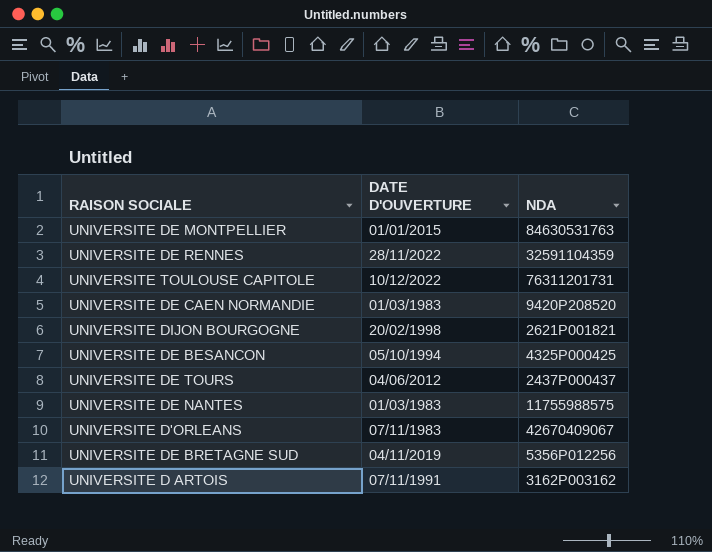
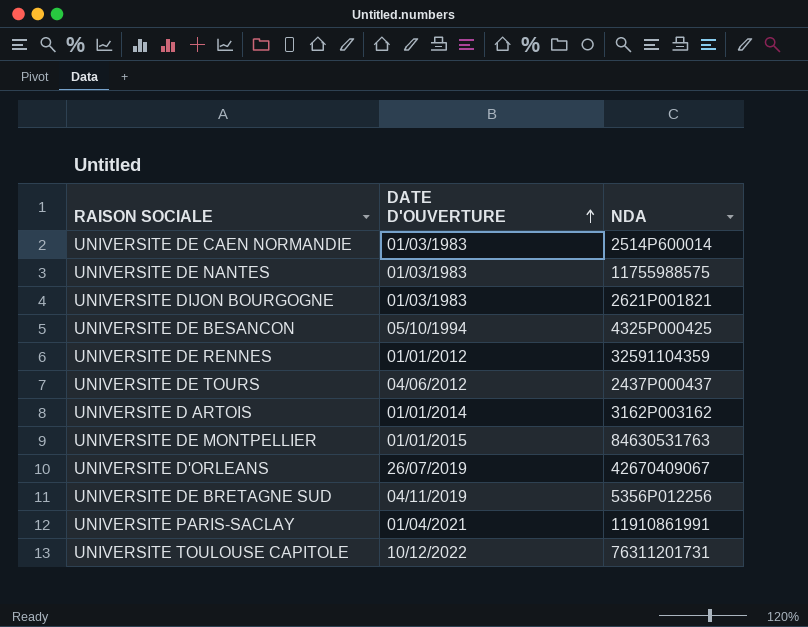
row order: none -> DATE D'OUVERTURE ascending
UNIVERSITE DE CAEN NORMANDIE | NDA: 9420P208520 -> 2514P600014
UNIVERSITE DIJON BOURGOGNE | DATE D'OUVERTURE: 20/02/1998 -> 01/03/1983
UNIVERSITE DE RENNES | DATE D'OUVERTURE: 28/11/2022 -> 01/01/2012
UNIVERSITE D ARTOIS | DATE D'OUVERTURE: 07/11/1991 -> 01/01/2014
UNIVERSITE D'ORLEANS | DATE D'OUVERTURE: 07/11/1983 -> 26/07/2019
row UNIVERSITE PARIS-SACLAY: none -> 01/04/2021 | 11910861991

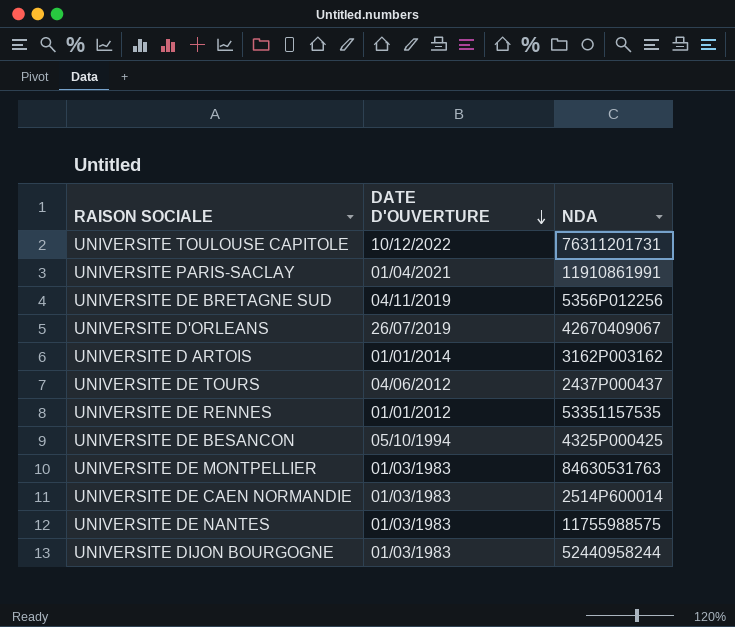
row order: DATE D'OUVERTURE ascending -> DATE D'OUVERTURE descending
UNIVERSITE DE RENNES | NDA: 32591104359 -> 53351157535
UNIVERSITE DE MONTPELLIER | DATE D'OUVERTURE: 01/01/2015 -> 01/03/1983
UNIVERSITE DIJON BOURGOGNE | NDA: 2621P001821 -> 52440958244

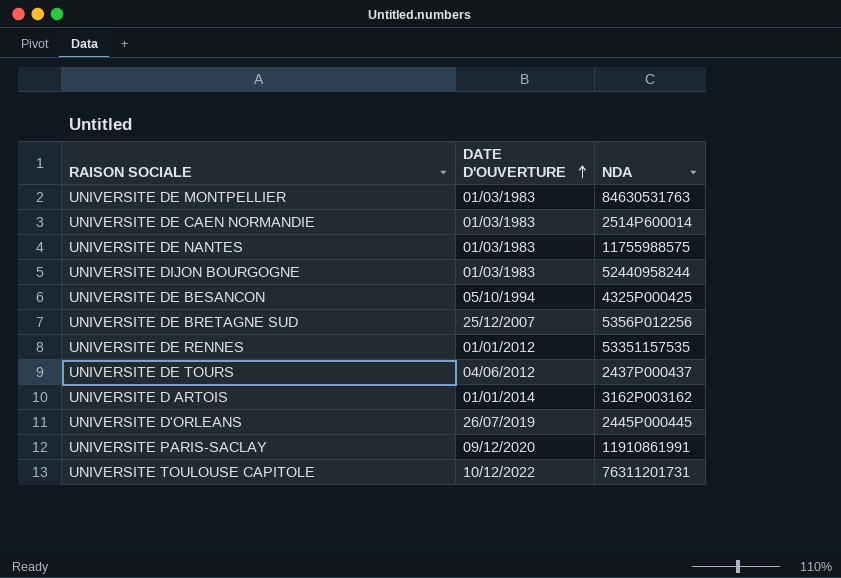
row order: DATE D'OUVERTURE descending -> DATE D'OUVERTURE ascending
UNIVERSITE DE BRETAGNE SUD | DATE D'OUVERTURE: 04/11/2019 -> 25/12/2007
UNIVERSITE D'ORLEANS | NDA: 42670409067 -> 2445P000445
UNIVERSITE PARIS-SACLAY | DATE D'OUVERTURE: 01/04/2021 -> 09/12/2020

